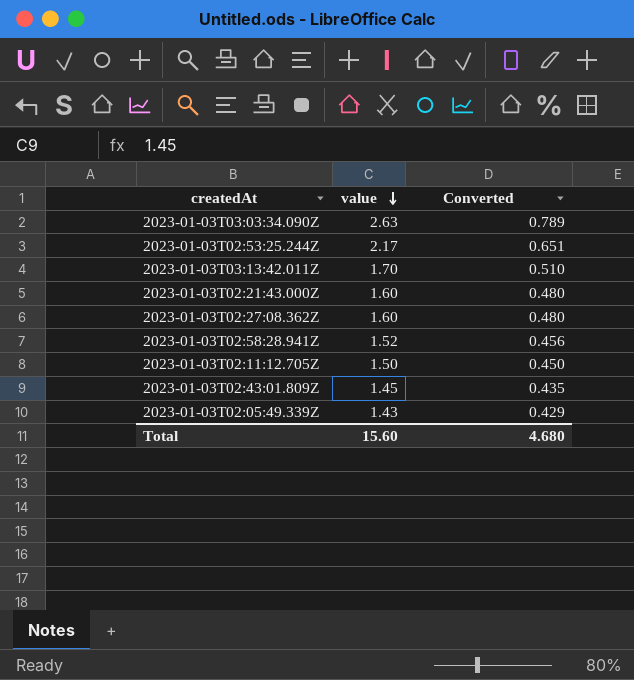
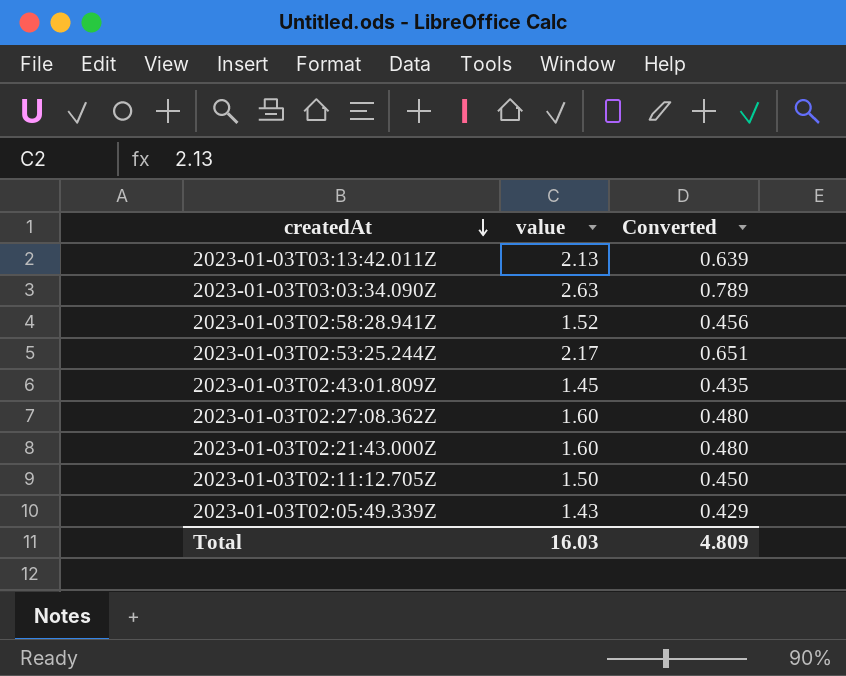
row order: value descending -> createdAt descending
2023-01-03T03:13:42.011Z | value: 1.70 -> 2.13
2023-01-03T03:13:42.011Z | Converted: 0.510 -> 0.639
Total | value: 15.60 -> 16.03
Total | Converted: 4.680 -> 4.809

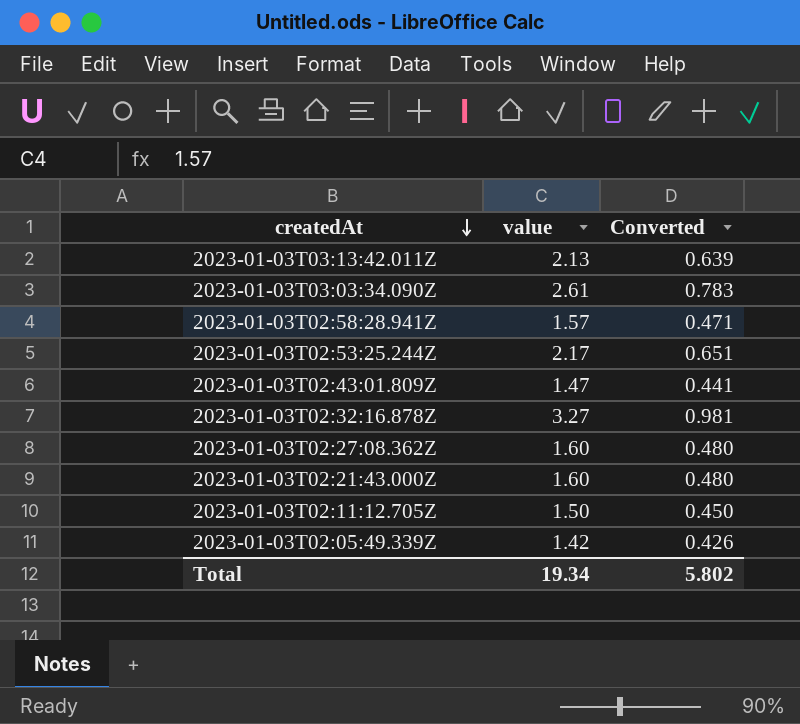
2023-01-03T03:03:34.090Z | value: 2.63 -> 2.61
2023-01-03T03:03:34.090Z | Converted: 0.789 -> 0.783
2023-01-03T02:58:28.941Z | value: 1.52 -> 1.57
2023-01-03T02:58:28.941Z | Converted: 0.456 -> 0.471
2023-01-03T02:43:01.809Z | value: 1.45 -> 1.47
2023-01-03T02:43:01.809Z | Converted: 0.435 -> 0.441
row 2023-01-03T02:32:16.878Z: none -> 3.27 | 0.981
2023-01-03T02:05:49.339Z | value: 1.43 -> 1.42
2023-01-03T02:05:49.339Z | Converted: 0.429 -> 0.426
Total | value: 16.03 -> 19.34
Total | Converted: 4.809 -> 5.802

